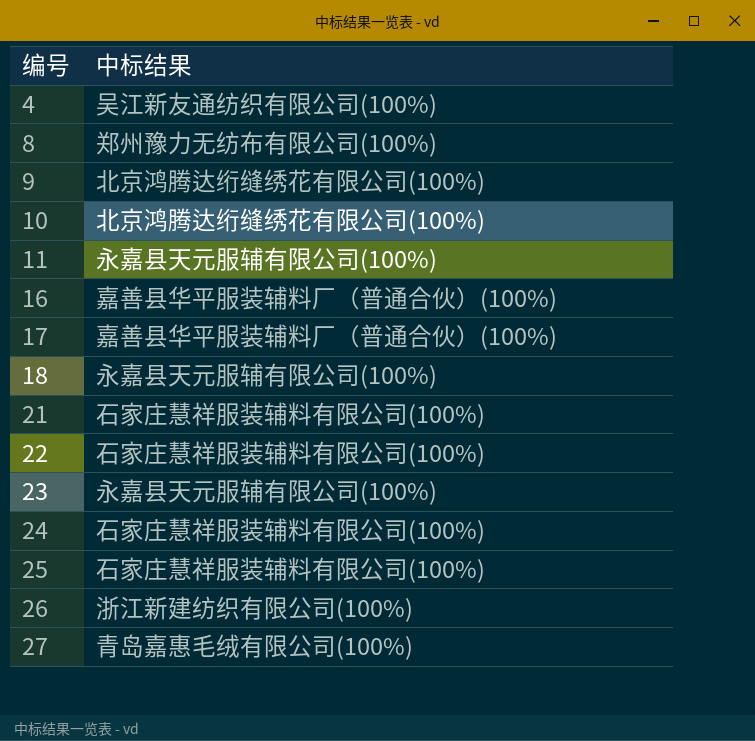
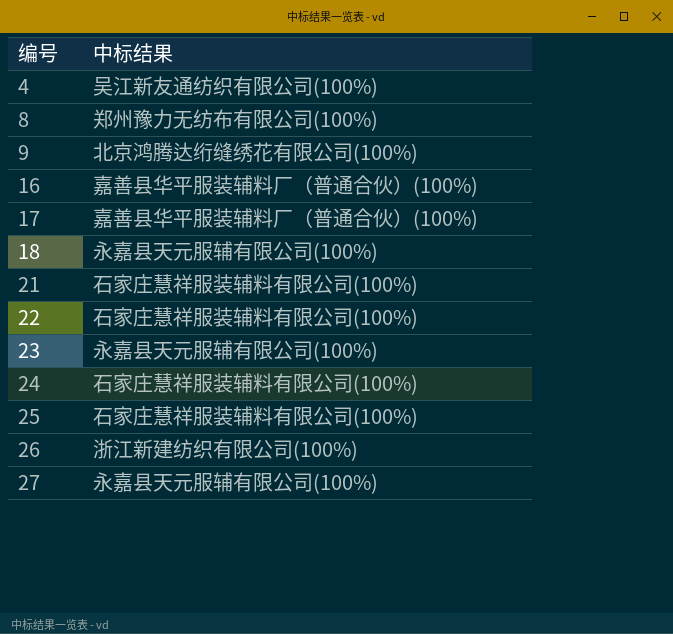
row 10: 北京鸿腾达绗缝绣花有限公司(100%) -> none
row 11: 永嘉县天元服辅有限公司(100%) -> none
27 | 中标结果: 青岛嘉惠毛绒有限公司(100%) -> 永嘉县天元服辅有限公司(100%)

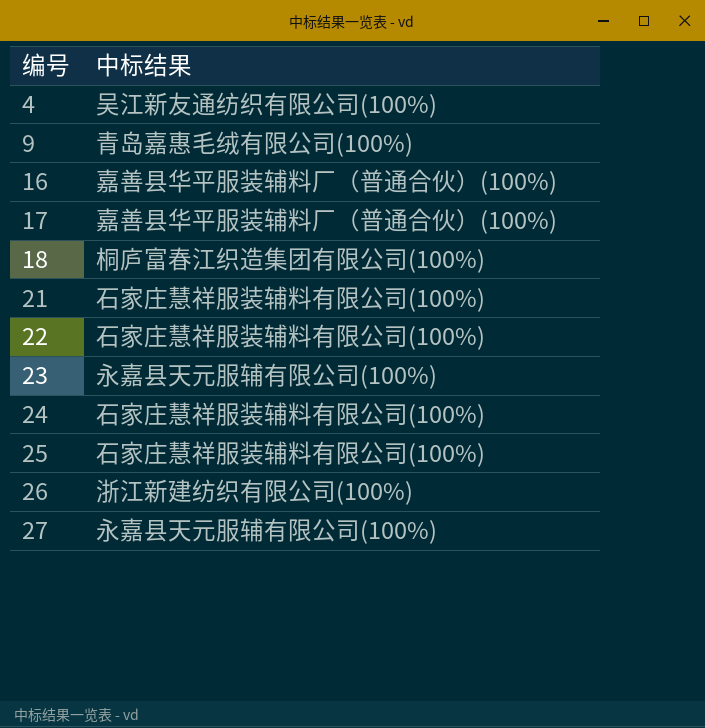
row 8: 郑州豫力无纺布有限公司(100%) -> none
9 | 中标结果: 北京鸿腾达绗缝绣花有限公司(100%) -> 青岛嘉惠毛绒有限公司(100%)
18 | 中标结果: 永嘉县天元服辅有限公司(100%) -> 桐庐富春江织造集团有限公司(100%)

